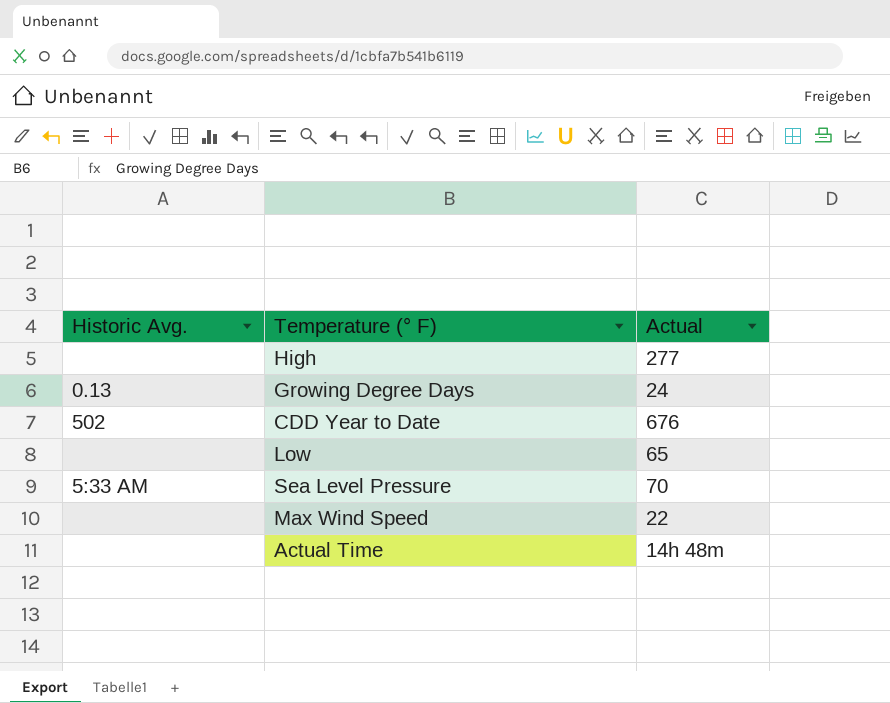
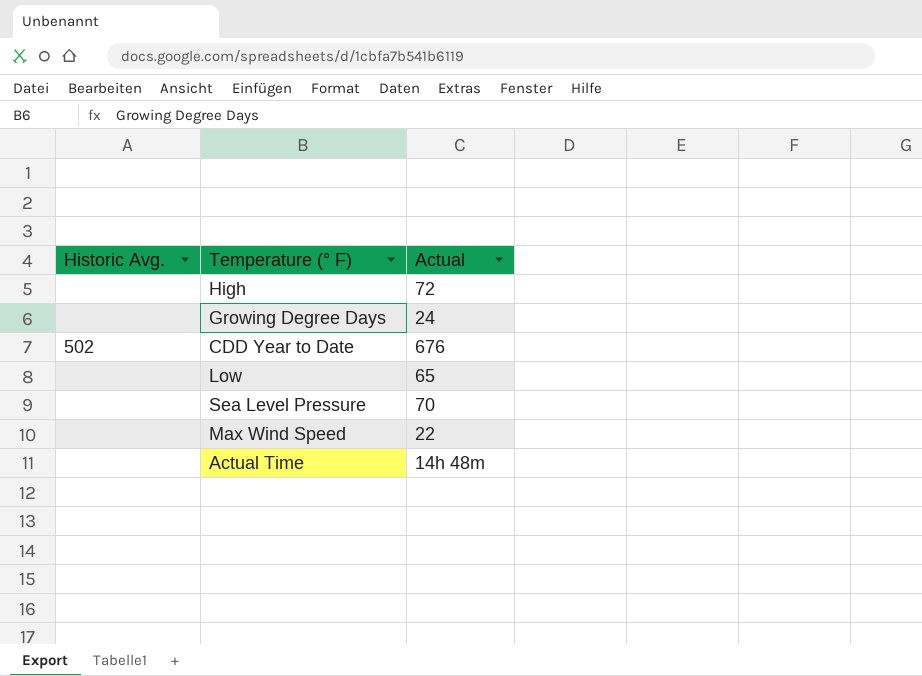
High | Actual: 277 -> 72
Growing Degree Days | Historic Avg.: 0.13 -> none
Sea Level Pressure | Historic Avg.: 5:33 AM -> none

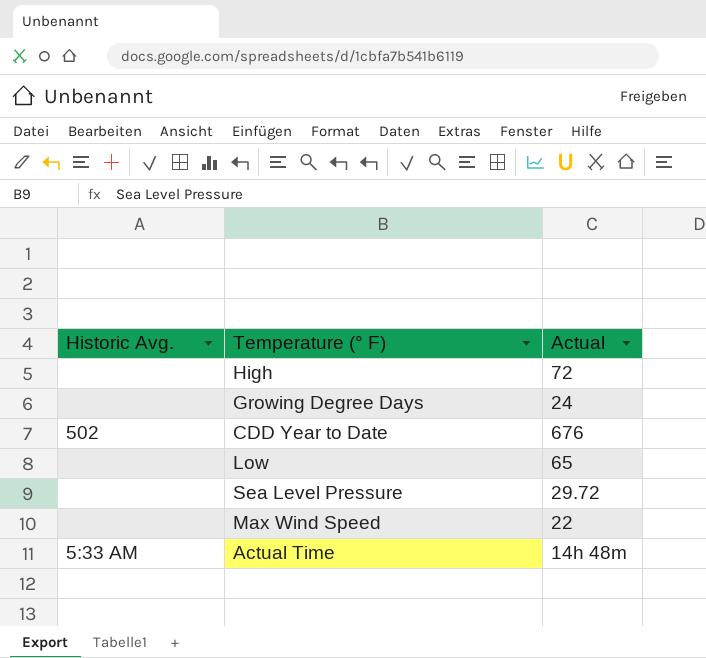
Sea Level Pressure | Actual: 70 -> 29.72
Actual Time | Historic Avg.: none -> 5:33 AM

